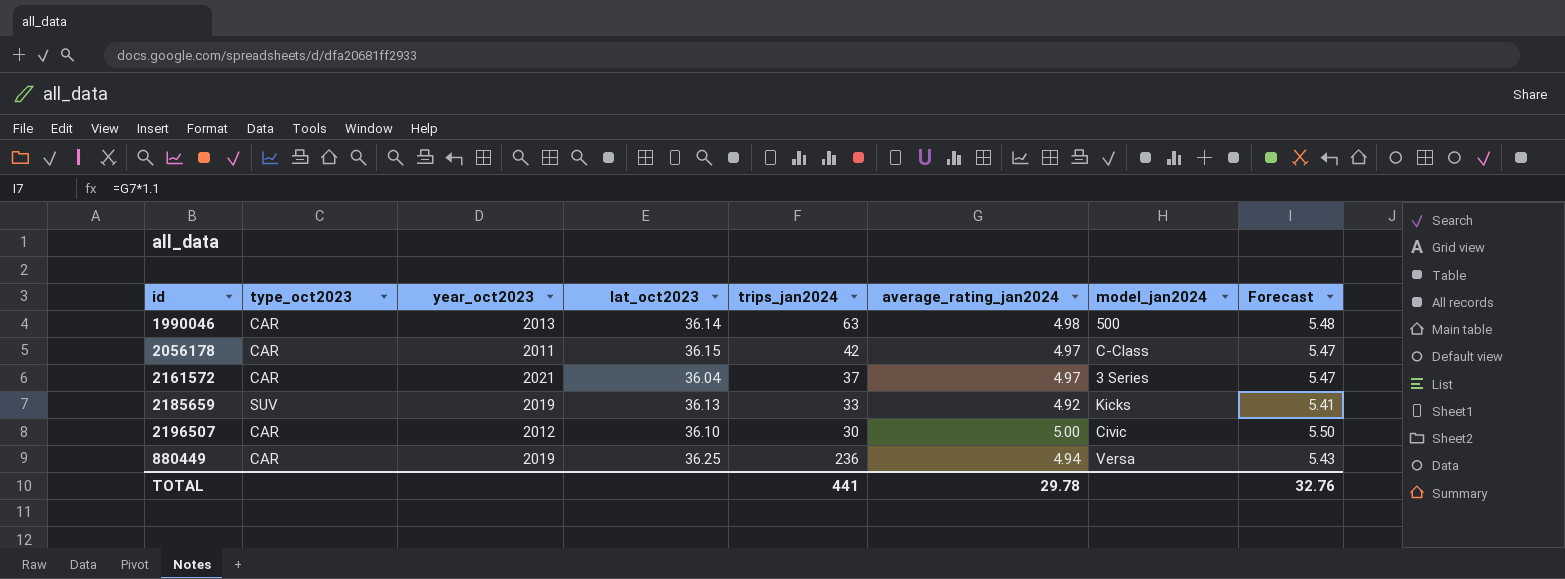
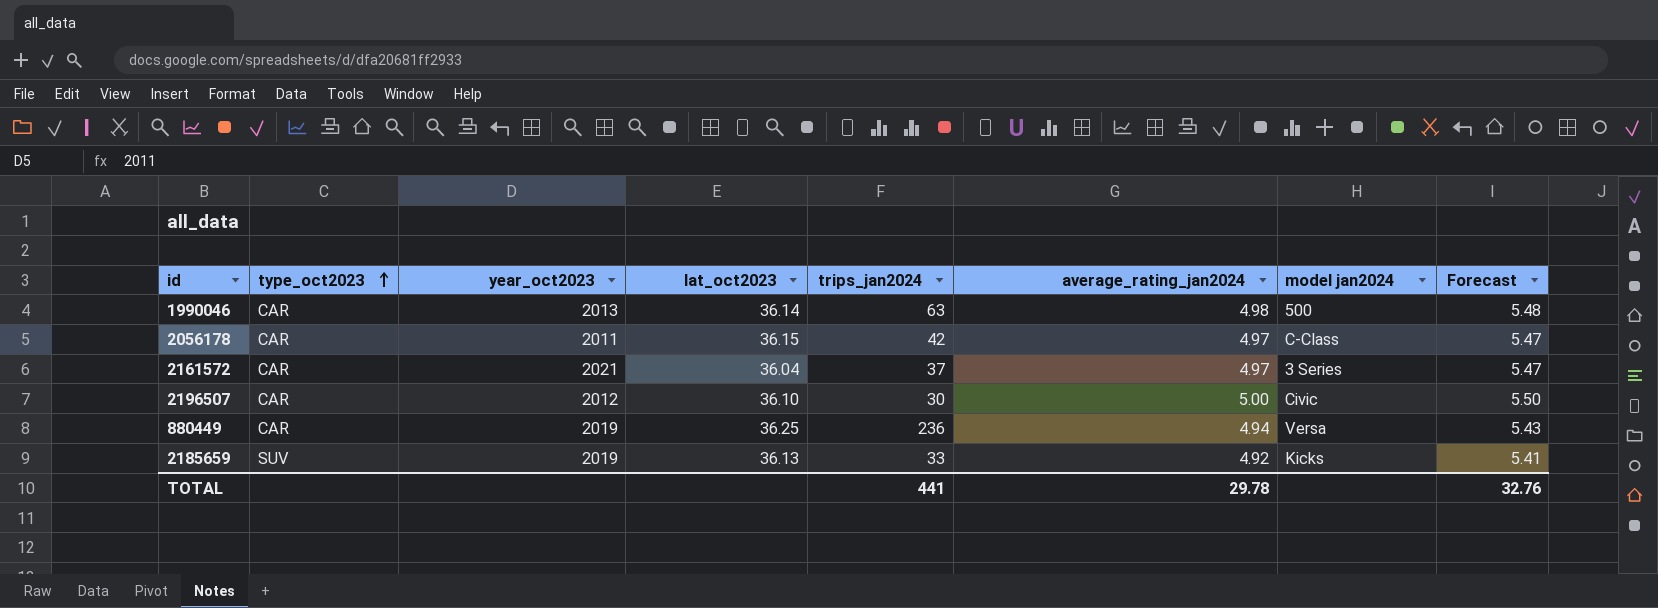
row order: none -> type_oct2023 ascending
column name: model_jan2024 -> model jan2024

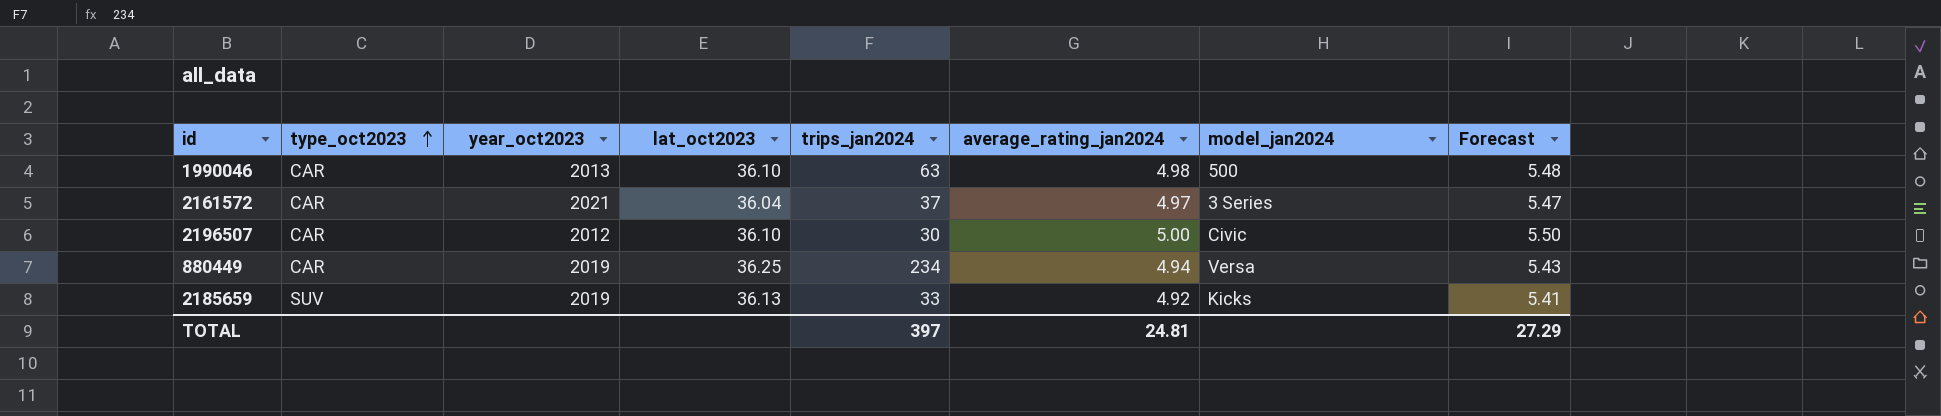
column name: model jan2024 -> model_jan2024
row 2056178: CAR | 2011 | 36.15 | 42 | 4.97 | C-Class | 5.47 -> none
1990046 | lat_oct2023: 36.14 -> 36.10
880449 | trips_jan2024: 236 -> 234
TOTAL | trips_jan2024: 441 -> 397
TOTAL | average_rating_jan2024: 29.78 -> 24.81
TOTAL | Forecast: 32.76 -> 27.29

